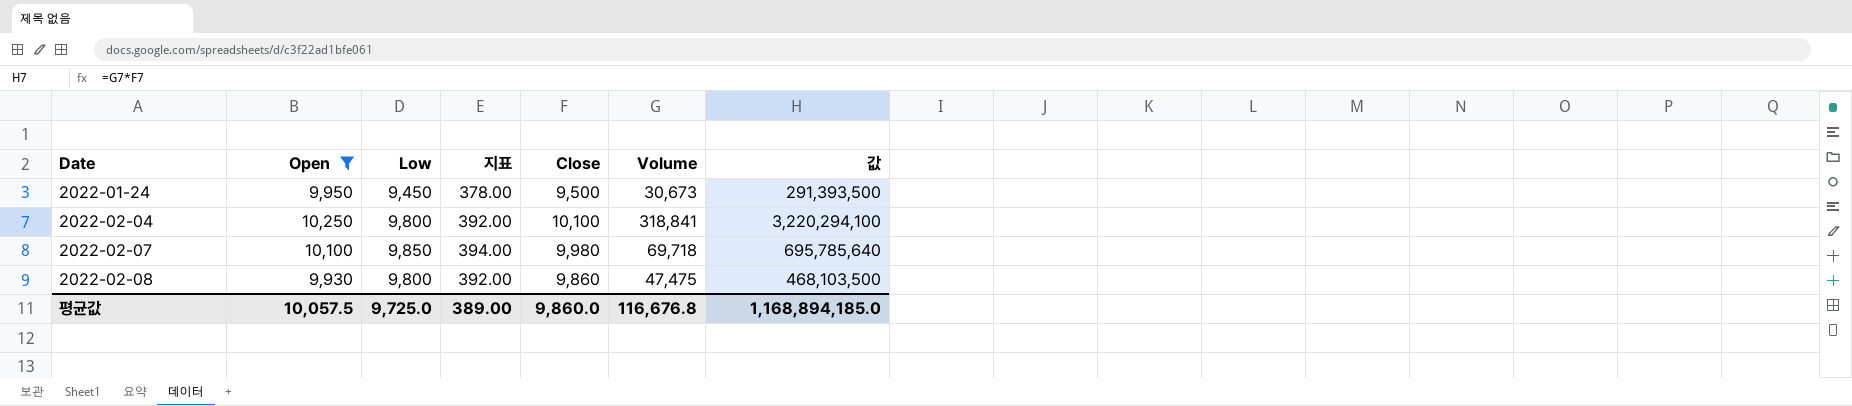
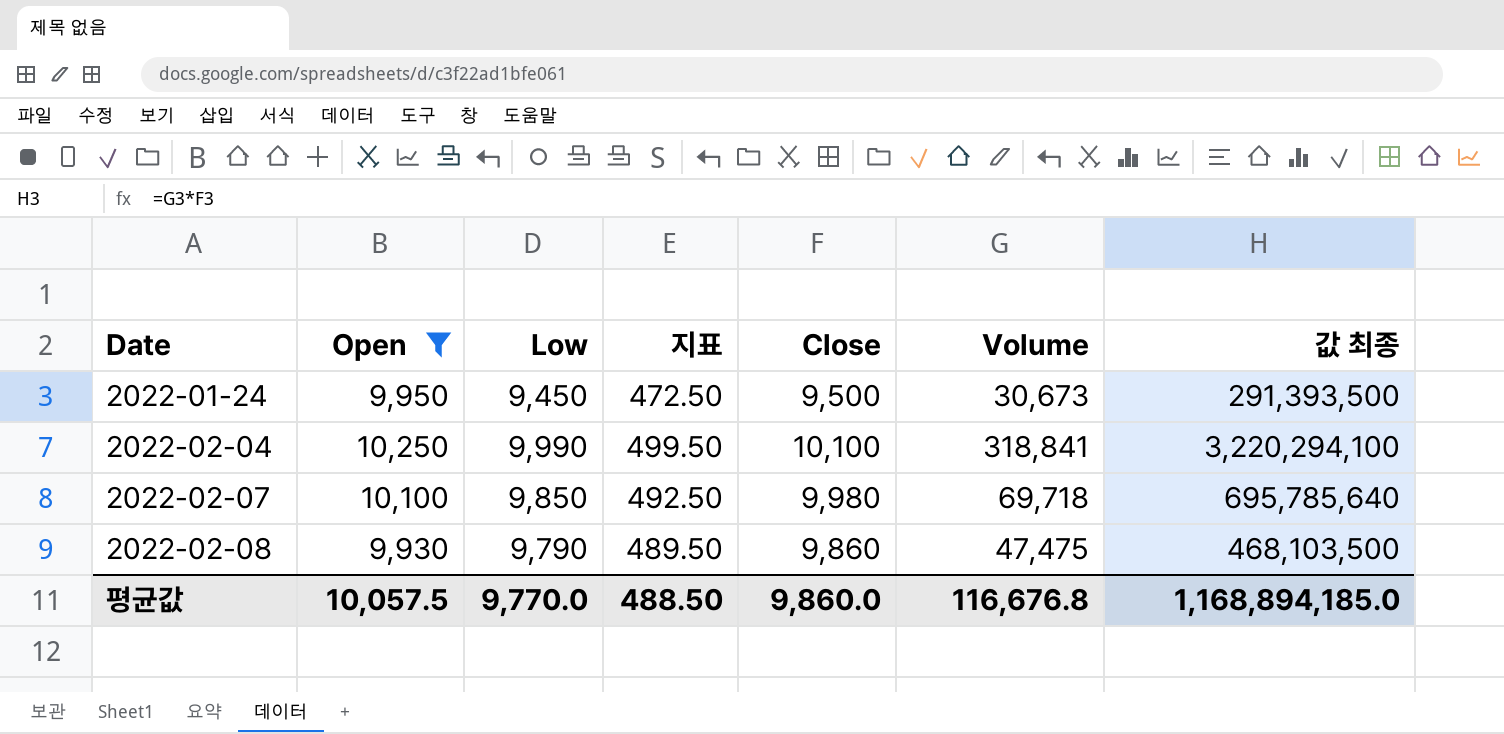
column 지표 | formula: [Low] * 0.04 -> [Low] * 0.05
column name: 값 -> 값 최종
2022-02-04 | Low: 9,800 -> 9,990
2022-02-08 | Low: 9,800 -> 9,790
평균값 | Low: 9,725.0 -> 9,770.0
평균값 | 지표: 389.00 -> 488.50

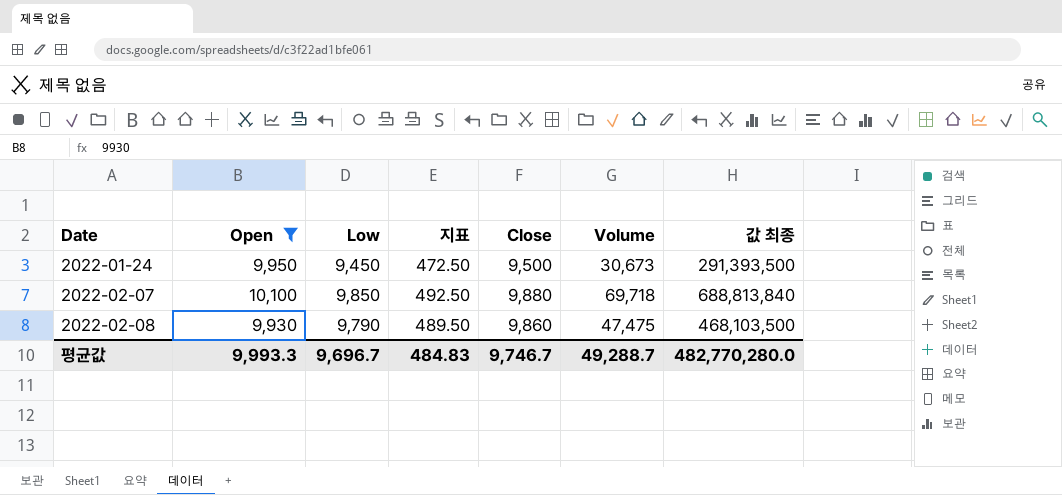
row 2022-02-04: 10,250 | 9,990 | 499.50 | 10,100 | 318,841 | 3,220,294,100 -> none
2022-02-07 | Close: 9,980 -> 9,880
2022-02-07 | 값 최종: 695,785,640 -> 688,813,840
평균값 | Open: 10,057.5 -> 9,993.3
평균값 | Low: 9,770.0 -> 9,696.7
평균값 | 지표: 488.50 -> 484.83
평균값 | Close: 9,860.0 -> 9,746.7
평균값 | Volume: 116,676.8 -> 49,288.7
평균값 | 값 최종: 1,168,894,185.0 -> 482,770,280.0

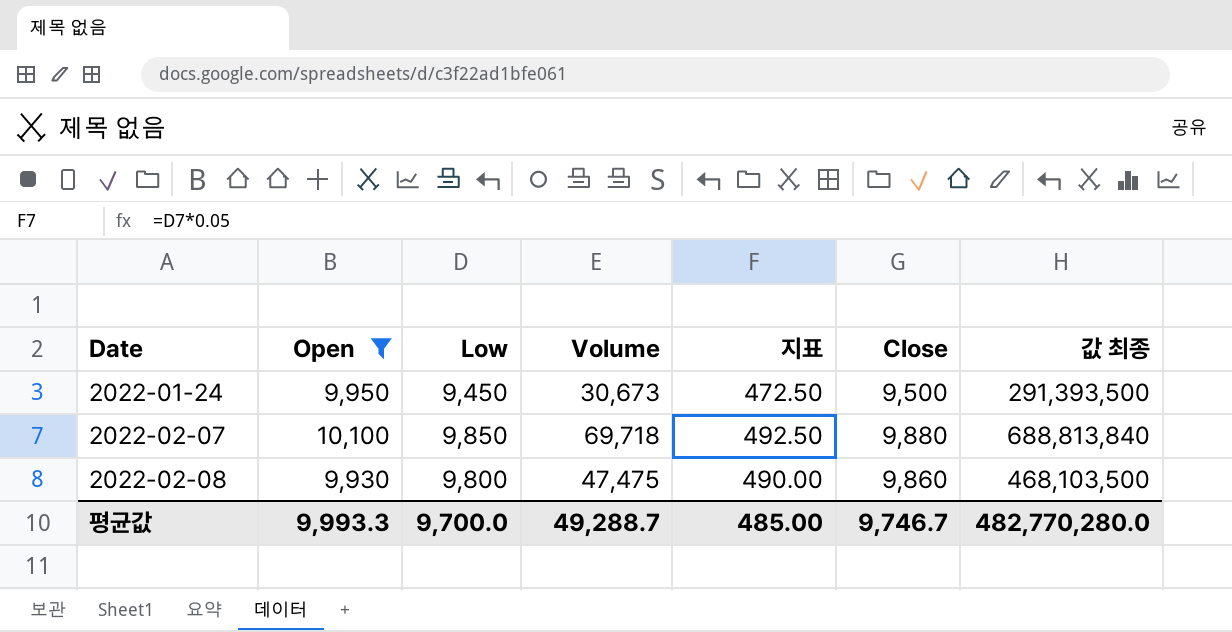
column Volume | position: 6 -> 4
2022-02-08 | Low: 9,790 -> 9,800
2022-02-08 | 지표: 489.50 -> 490.00
평균값 | Low: 9,696.7 -> 9,700.0
평균값 | 지표: 484.83 -> 485.00

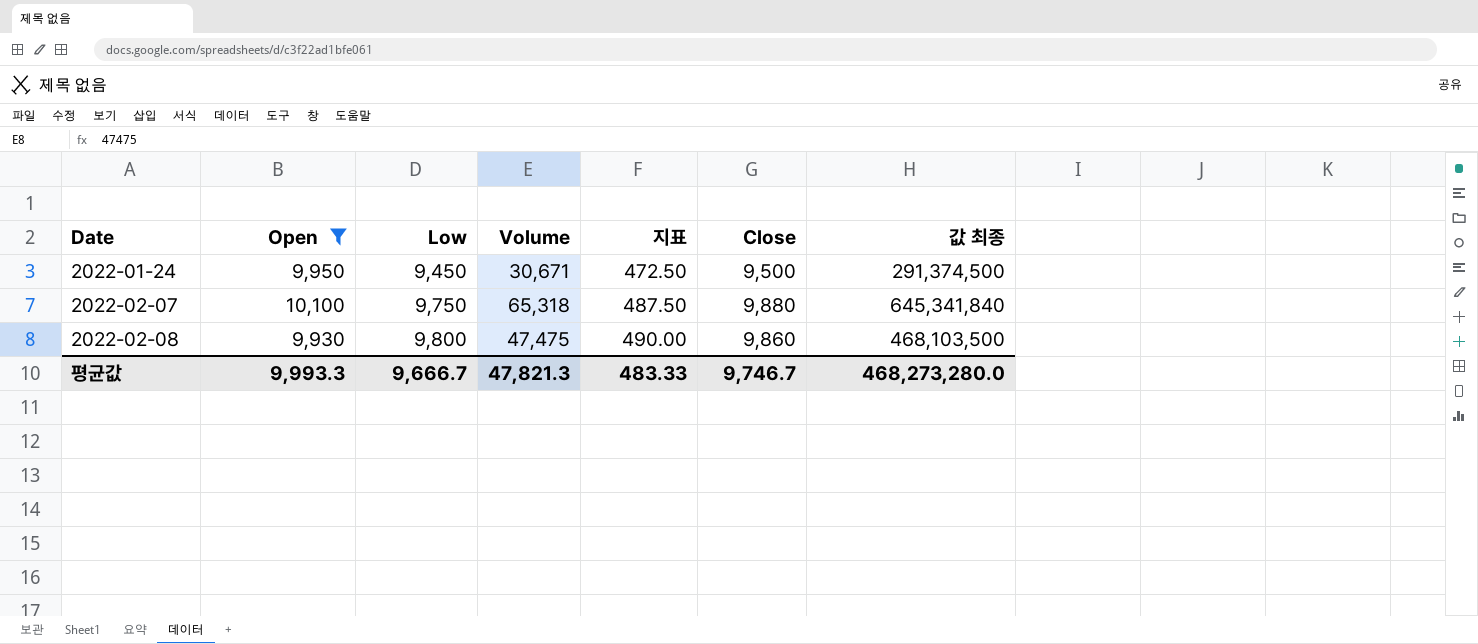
2022-01-24 | Volume: 30,673 -> 30,671
2022-01-24 | 값 최종: 291,393,500 -> 291,374,500
2022-02-07 | Low: 9,850 -> 9,750
2022-02-07 | Volume: 69,718 -> 65,318
2022-02-07 | 지표: 492.50 -> 487.50
2022-02-07 | 값 최종: 688,813,840 -> 645,341,840
평균값 | Low: 9,700.0 -> 9,666.7
평균값 | Volume: 49,288.7 -> 47,821.3
평균값 | 지표: 485.00 -> 483.33
평균값 | 값 최종: 482,770,280.0 -> 468,273,280.0

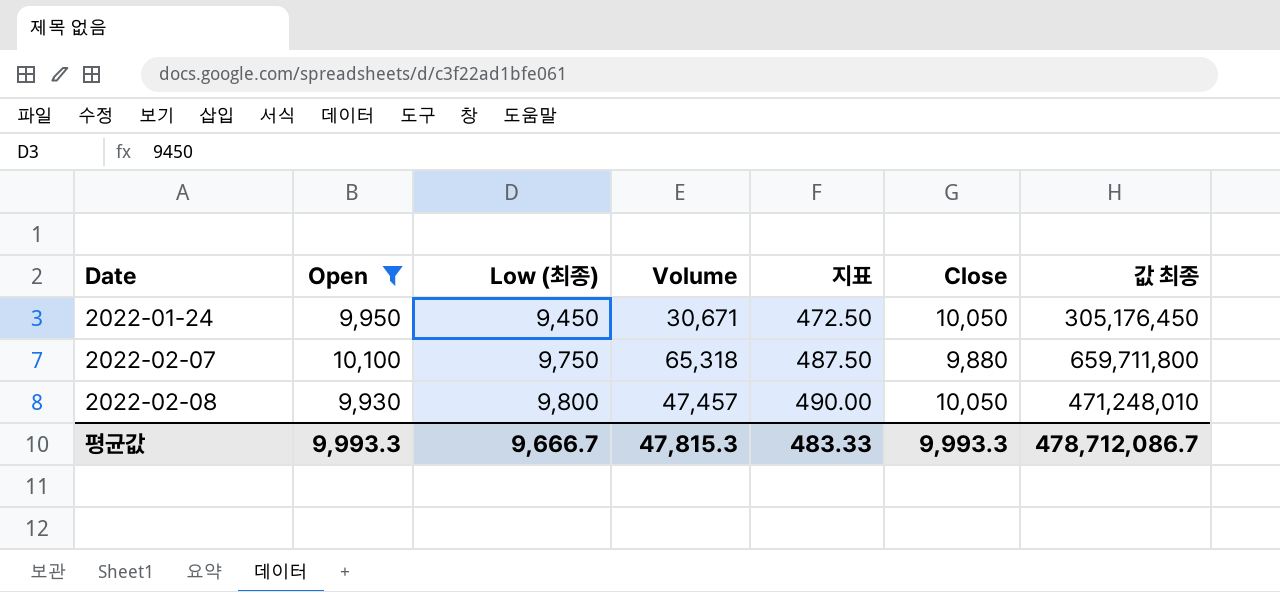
column name: Low -> Low (최종)
column 값 최종 | formula: [Volume] * [Close] -> [Open] * [Volume]
2022-01-24 | Close: 9,500 -> 10,050
2022-02-08 | Volume: 47,475 -> 47,457
2022-02-08 | Close: 9,860 -> 10,050
평균값 | Volume: 47,821.3 -> 47,815.3
평균값 | Close: 9,746.7 -> 9,993.3
평균값 | 값 최종: 468,273,280.0 -> 478,712,086.7

